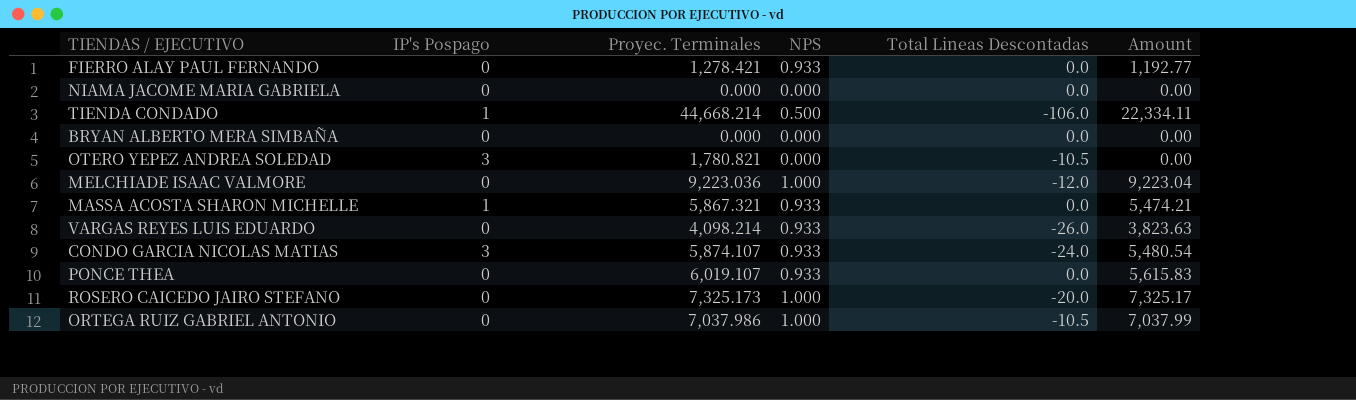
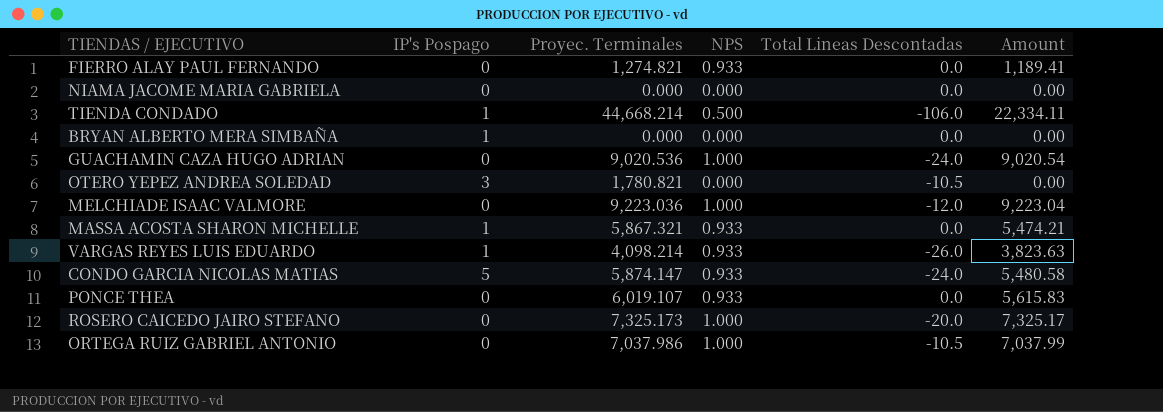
FIERRO ALAY PAUL FERNANDO | Proyec. Terminales: 1,278.421 -> 1,274.821
FIERRO ALAY PAUL FERNANDO | Amount: 1,192.77 -> 1,189.41
BRYAN ALBERTO MERA SIMBAÑA | IP's Pospago: 0 -> 1
row GUACHAMIN CAZA HUGO ADRIAN: none -> 0 | 9,020.536 | 1.000 | -24.0 | 9,020.54
VARGAS REYES LUIS EDUARDO | IP's Pospago: 0 -> 1
CONDO GARCIA NICOLAS MATIAS | IP's Pospago: 3 -> 5
CONDO GARCIA NICOLAS MATIAS | Proyec. Terminales: 5,874.107 -> 5,874.147
CONDO GARCIA NICOLAS MATIAS | Amount: 5,480.54 -> 5,480.58

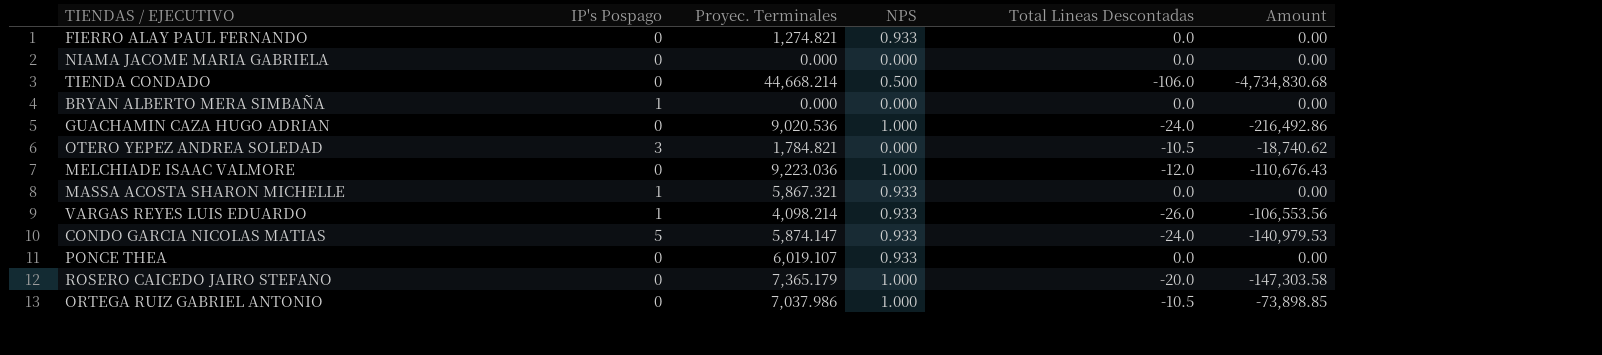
column Amount | formula: [Proyec. Terminales] * [NPS] -> [Proyec. Terminales] * [Total Lineas Descontadas]
TIENDA CONDADO | IP's Pospago: 1 -> 0
OTERO YEPEZ ANDREA SOLEDAD | Proyec. Terminales: 1,780.821 -> 1,784.821
ROSERO CAICEDO JAIRO STEFANO | Proyec. Terminales: 7,325.173 -> 7,365.179

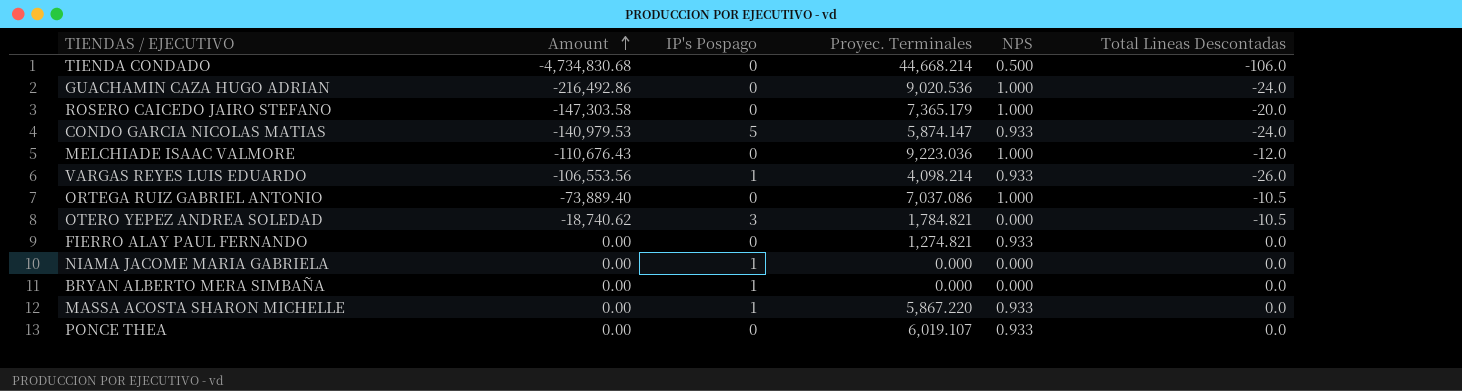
row order: none -> Amount ascending
column Amount | position: 6 -> 2
ORTEGA RUIZ GABRIEL ANTONIO | Amount: -73,898.85 -> -73,889.40
ORTEGA RUIZ GABRIEL ANTONIO | Proyec. Terminales: 7,037.986 -> 7,037.086
NIAMA JACOME MARIA GABRIELA | IP's Pospago: 0 -> 1
MASSA ACOSTA SHARON MICHELLE | Proyec. Terminales: 5,867.321 -> 5,867.220

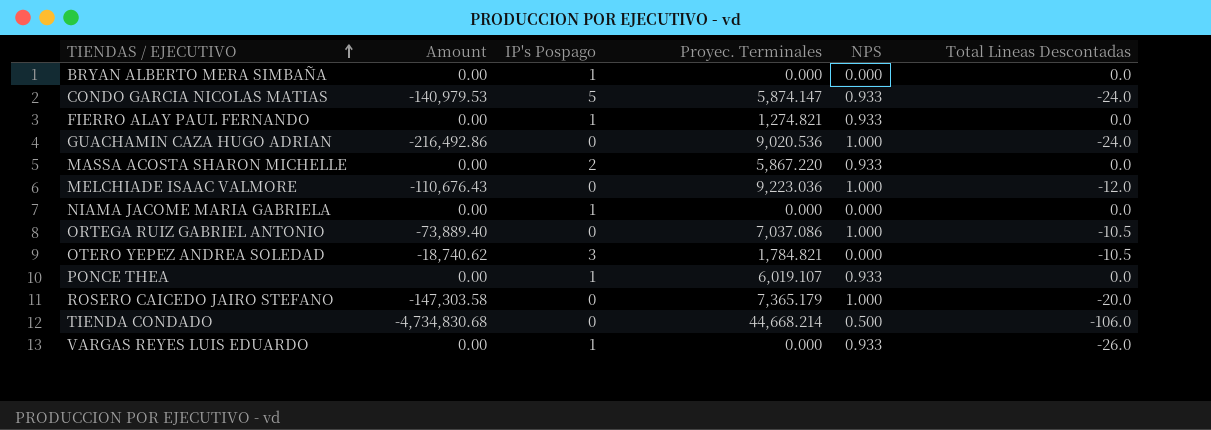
row order: Amount ascending -> TIENDAS / EJECUTIVO ascending
FIERRO ALAY PAUL FERNANDO | IP's Pospago: 0 -> 1
MASSA ACOSTA SHARON MICHELLE | IP's Pospago: 1 -> 2
PONCE THEA | IP's Pospago: 0 -> 1
VARGAS REYES LUIS EDUARDO | Amount: -106,553.56 -> 0.00
VARGAS REYES LUIS EDUARDO | Proyec. Terminales: 4,098.214 -> 0.000

